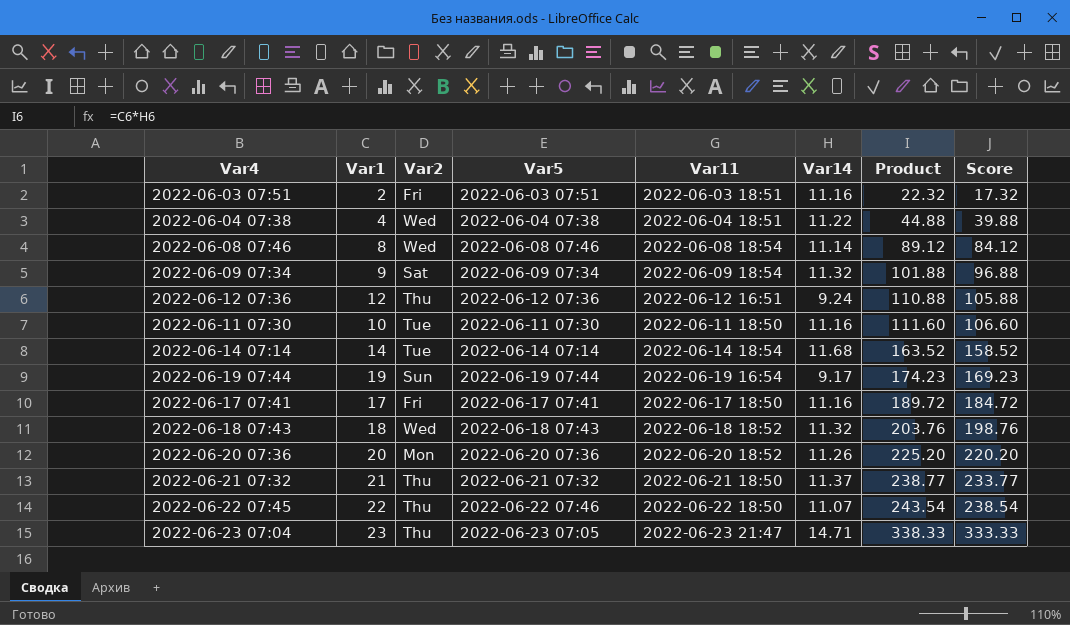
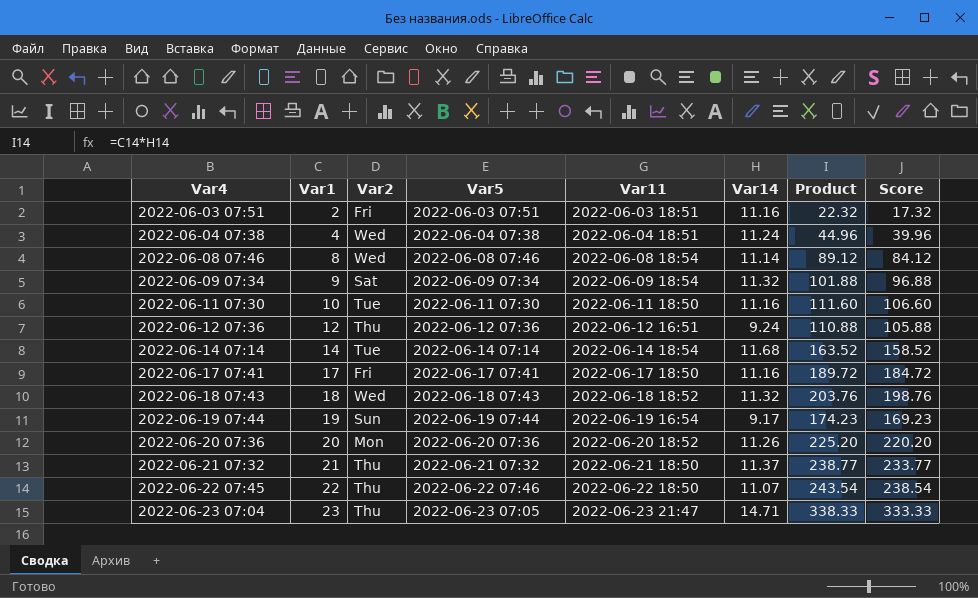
row order: Product ascending -> Var4 ascending
2022-06-04 07:38 | Var14: 11.22 -> 11.24
2022-06-04 07:38 | Product: 44.88 -> 44.96
2022-06-04 07:38 | Score: 39.88 -> 39.96

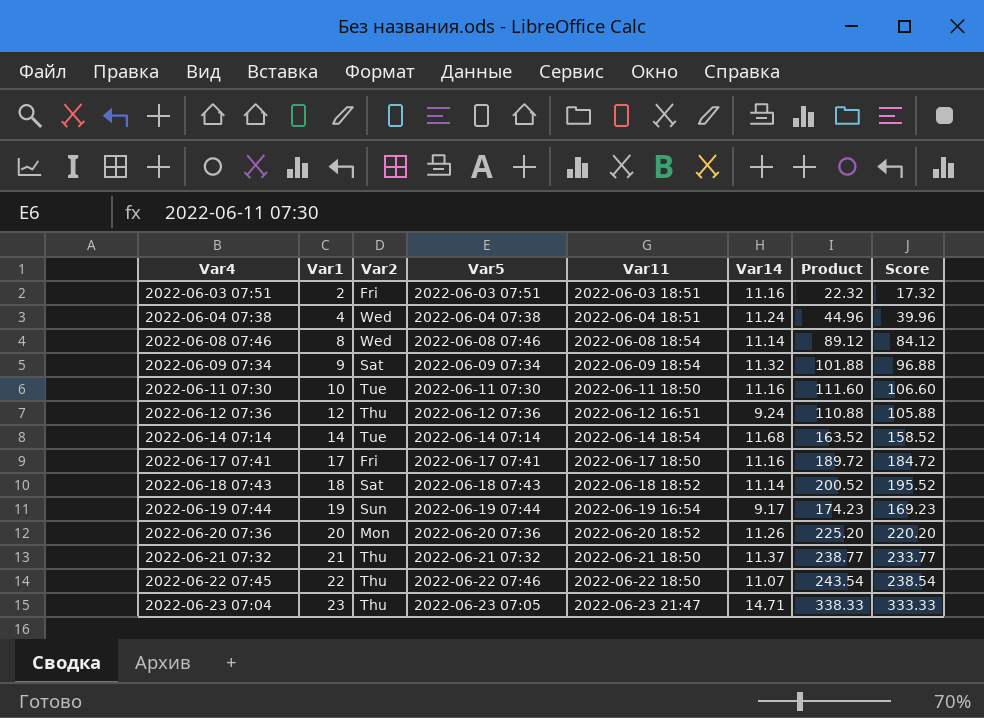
2022-06-18 07:43 | Var2: Wed -> Sat
2022-06-18 07:43 | Var14: 11.32 -> 11.14
2022-06-18 07:43 | Product: 203.76 -> 200.52
2022-06-18 07:43 | Score: 198.76 -> 195.52

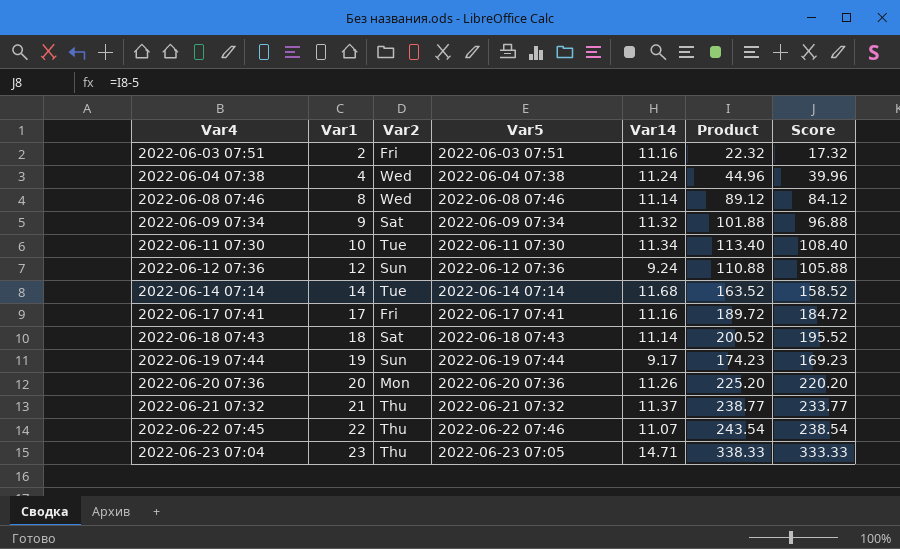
column Var11 | position: 5 -> none
2022-06-11 07:30 | Var14: 11.16 -> 11.34
2022-06-11 07:30 | Product: 111.60 -> 113.40
2022-06-11 07:30 | Score: 106.60 -> 108.40
2022-06-12 07:36 | Var2: Thu -> Sun

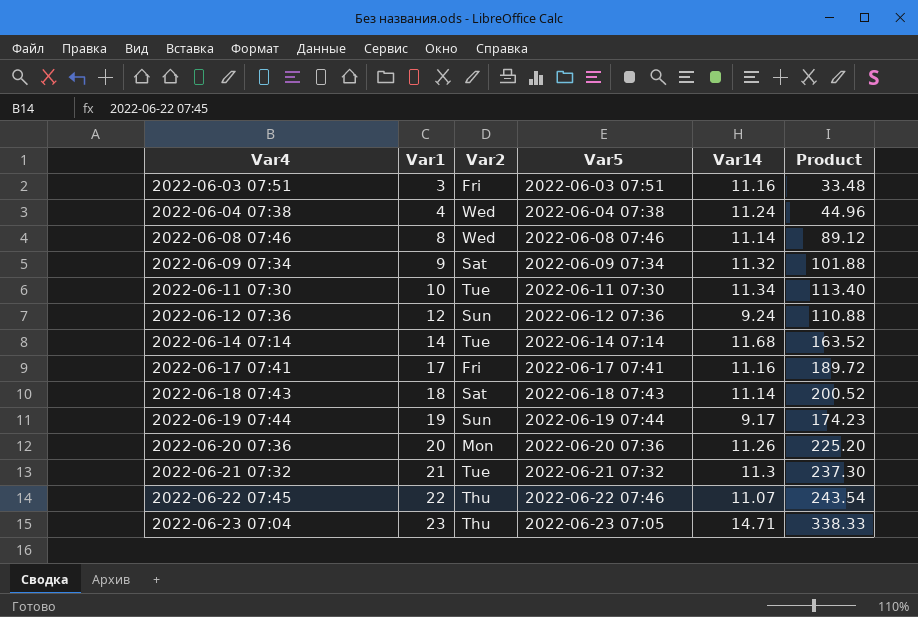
column Score | formula: [Product] - 5 -> none
2022-06-03 07:51 | Var1: 2 -> 3
2022-06-03 07:51 | Product: 22.32 -> 33.48
2022-06-21 07:32 | Var2: Thu -> Tue
2022-06-21 07:32 | Var14: 11.37 -> 11.3
2022-06-21 07:32 | Product: 238.77 -> 237.30

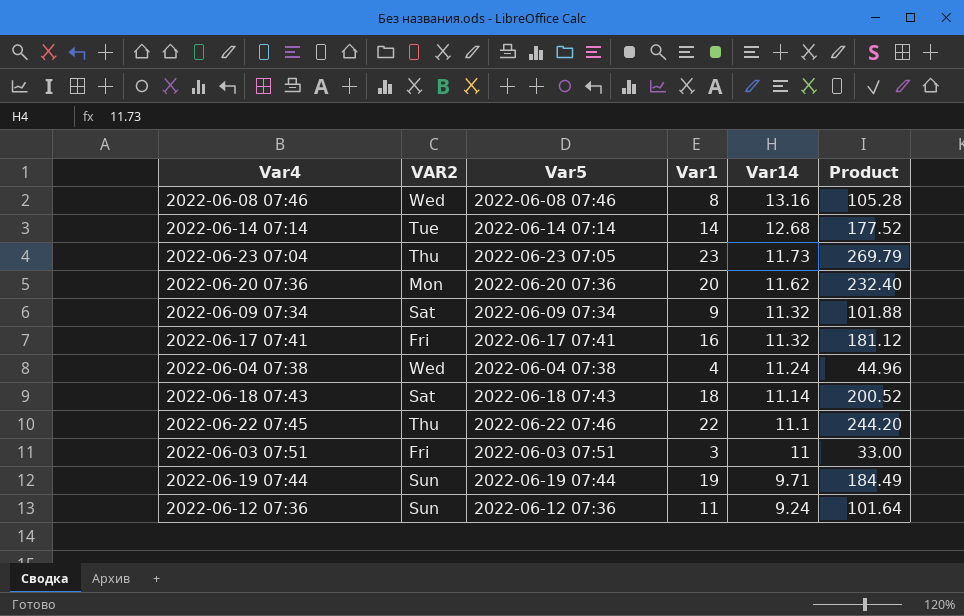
row order: Var4 ascending -> Var14 descending
column name: Var2 -> VAR2
column Var1 | position: 2 -> 4
row 2022-06-11 07:30: 10 | Tue | 2022-06-11 07:30 | 11.34 | 113.40 -> none
row 2022-06-21 07:32: 21 | Tue | 2022-06-21 07:32 | 11.3 | 237.30 -> none
2022-06-08 07:46 | Var14: 11.14 -> 13.16
2022-06-08 07:46 | Product: 89.12 -> 105.28
2022-06-14 07:14 | Var14: 11.68 -> 12.68
2022-06-14 07:14 | Product: 163.52 -> 177.52
2022-06-23 07:04 | Var14: 14.71 -> 11.73
2022-06-23 07:04 | Product: 338.33 -> 269.79
2022-06-20 07:36 | Var14: 11.26 -> 11.62
2022-06-20 07:36 | Product: 225.20 -> 232.40
2022-06-17 07:41 | Var1: 17 -> 16
2022-06-17 07:41 | Var14: 11.16 -> 11.32
2022-06-17 07:41 | Product: 189.72 -> 181.12
2022-06-22 07:45 | Var14: 11.07 -> 11.1
2022-06-22 07:45 | Product: 243.54 -> 244.20
2022-06-03 07:51 | Var14: 11.16 -> 11
2022-06-03 07:51 | Product: 33.48 -> 33.00
2022-06-19 07:44 | Var14: 9.17 -> 9.71
2022-06-19 07:44 | Product: 174.23 -> 184.49
2022-06-12 07:36 | Var1: 12 -> 11
2022-06-12 07:36 | Product: 110.88 -> 101.64

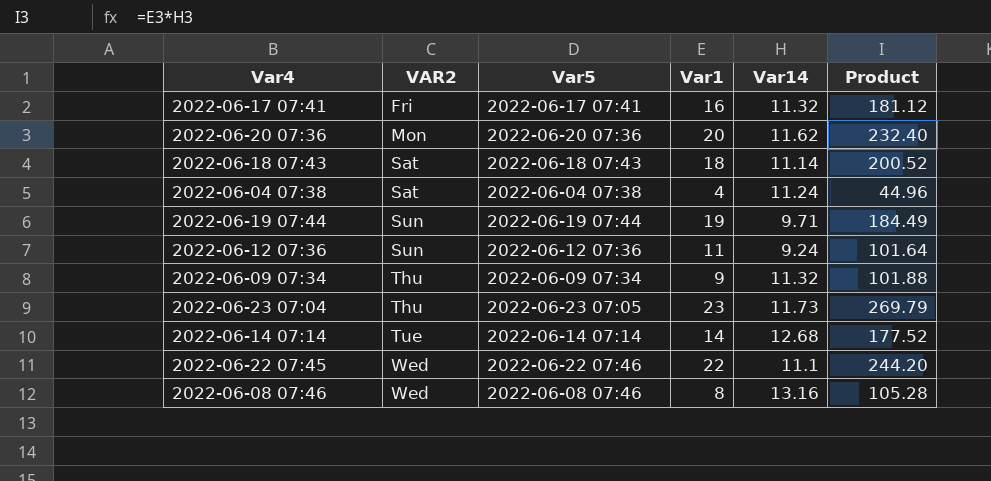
row order: Var14 descending -> VAR2 ascending
row 2022-06-03 07:51: Fri | 2022-06-03 07:51 | 3 | 11 | 33.00 -> none
2022-06-04 07:38 | VAR2: Wed -> Sat
2022-06-09 07:34 | VAR2: Sat -> Thu
2022-06-22 07:45 | VAR2: Thu -> Wed

